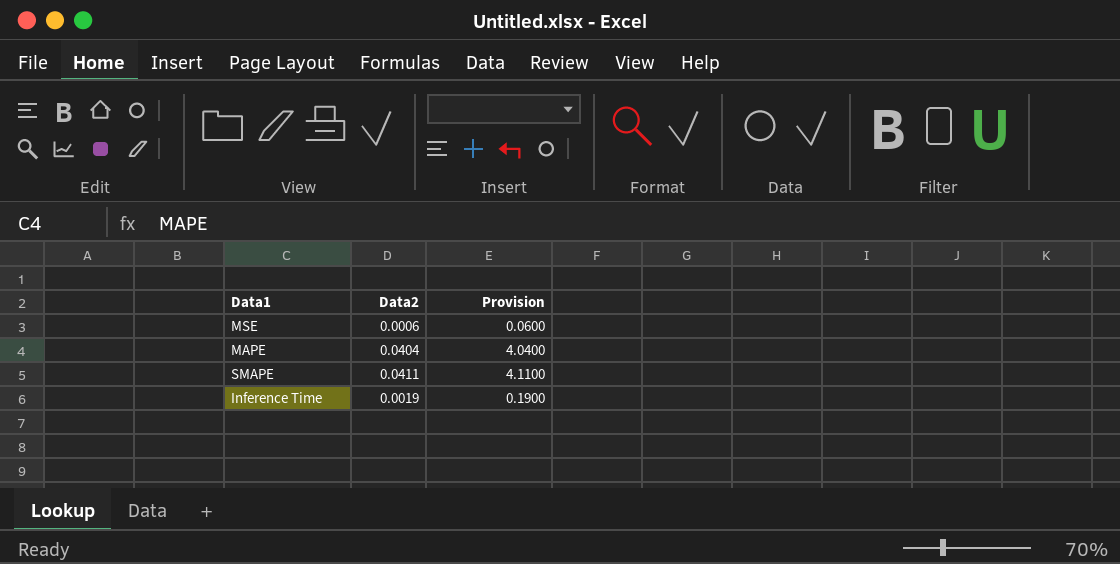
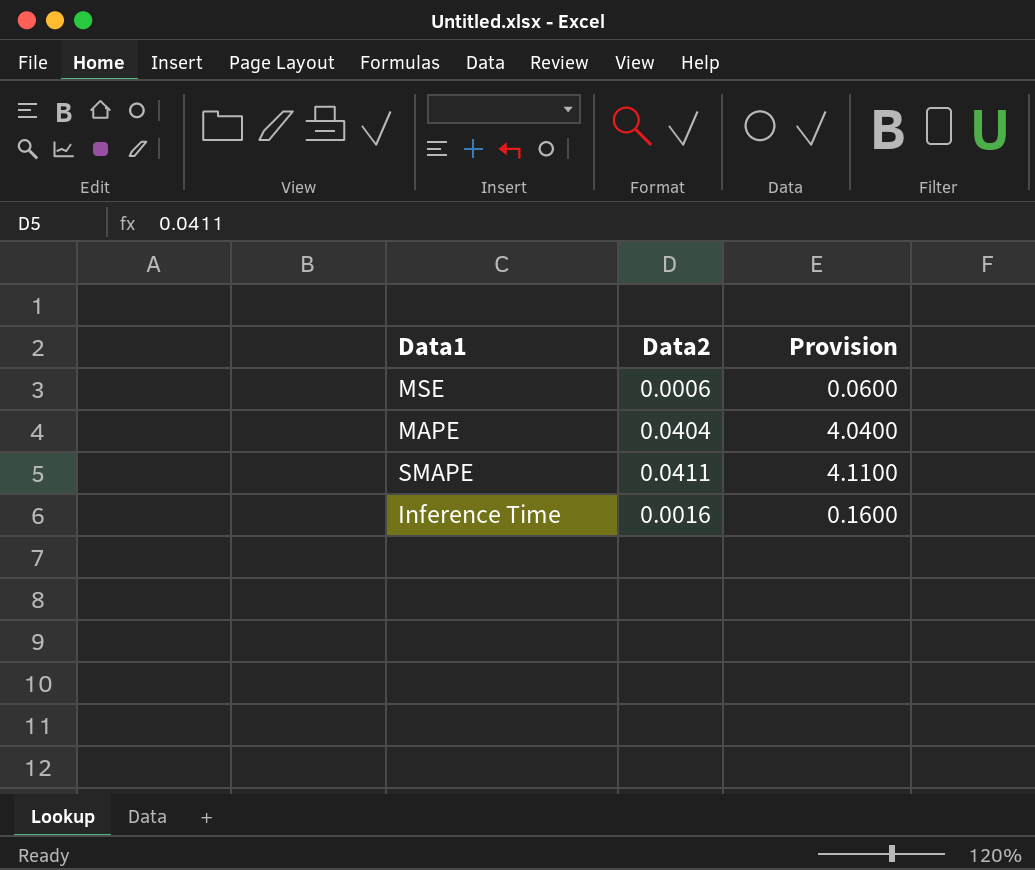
Inference Time | Data2: 0.0019 -> 0.0016
Inference Time | Provision: 0.1900 -> 0.1600

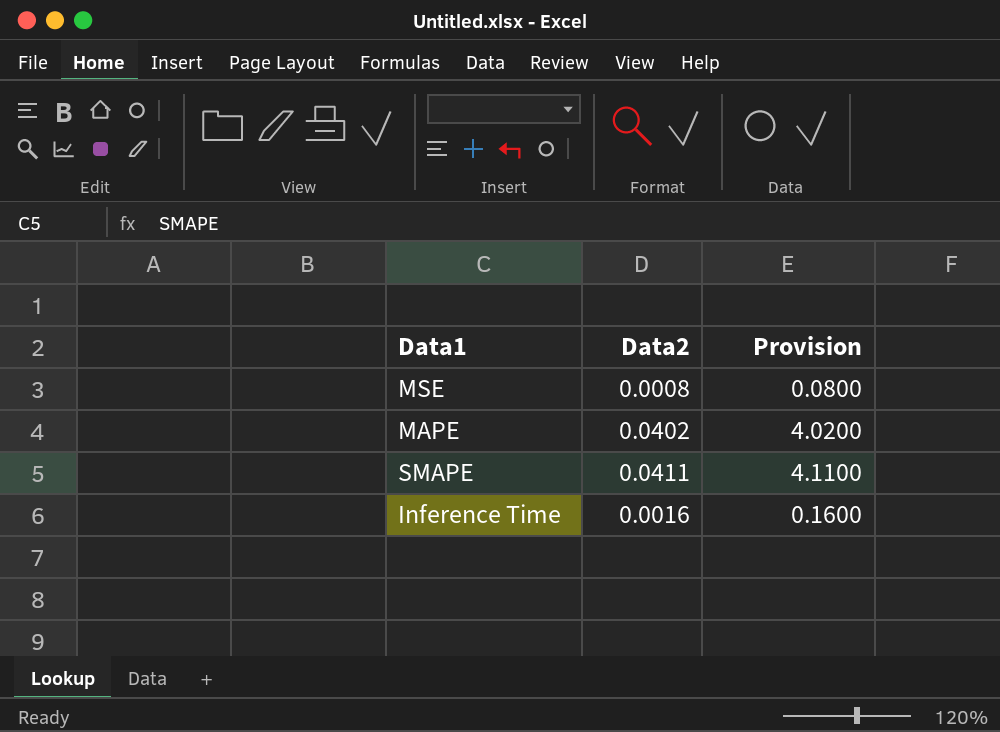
MSE | Data2: 0.0006 -> 0.0008
MSE | Provision: 0.0600 -> 0.0800
MAPE | Data2: 0.0404 -> 0.0402
MAPE | Provision: 4.0400 -> 4.0200

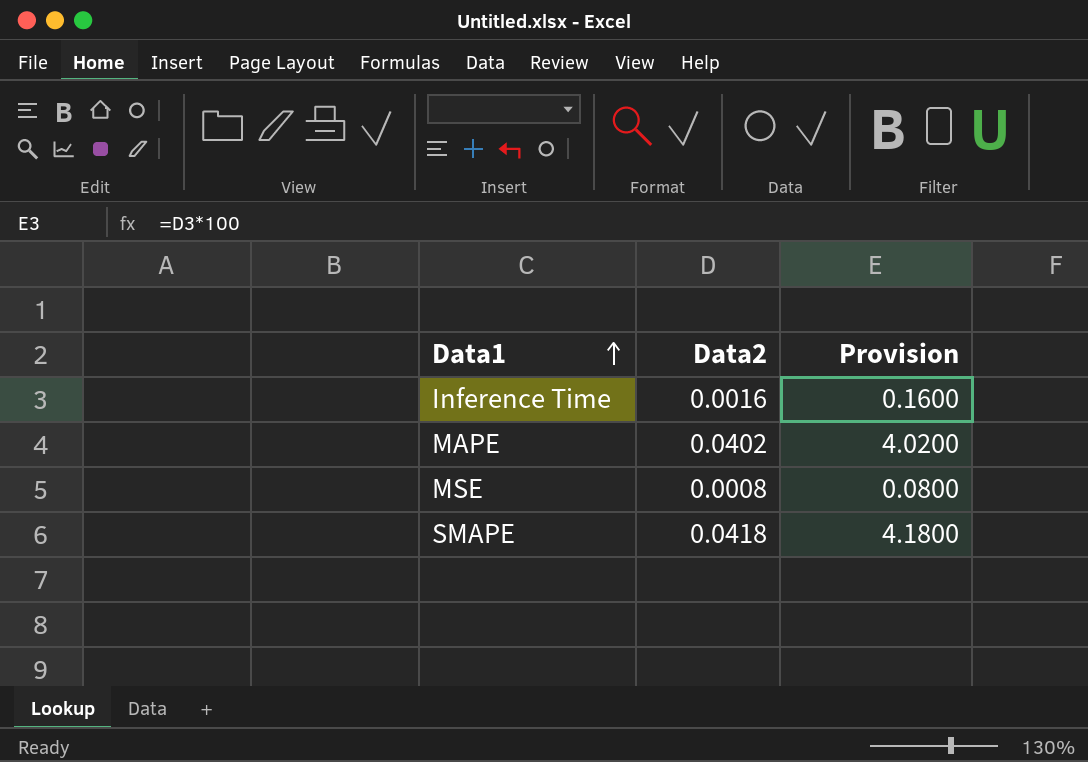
row order: none -> Data1 ascending
SMAPE | Data2: 0.0411 -> 0.0418
SMAPE | Provision: 4.1100 -> 4.1800

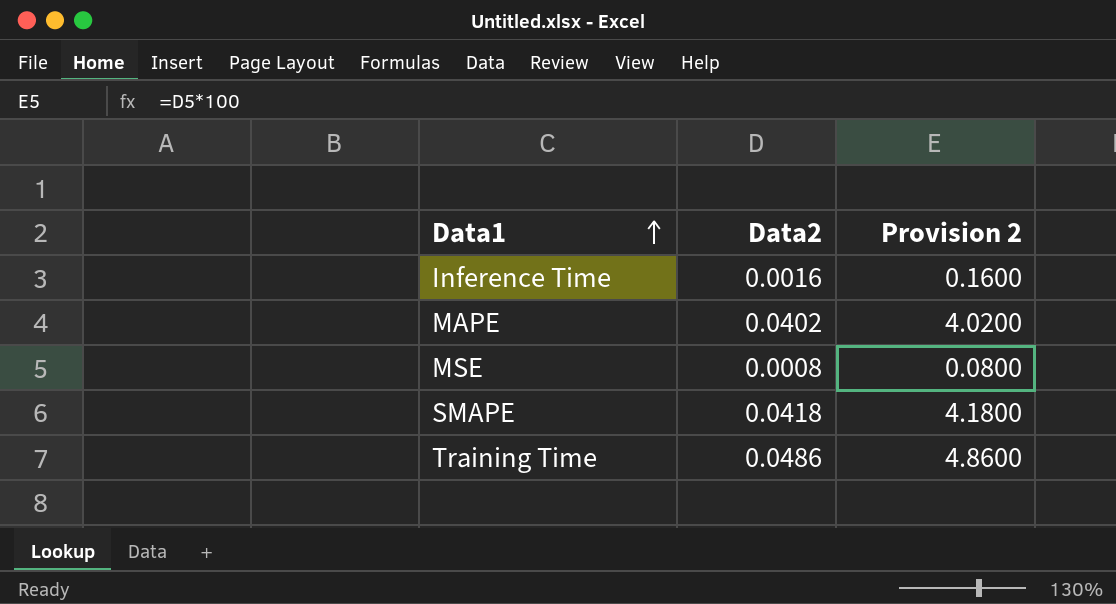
column name: Provision -> Provision 2
row Training Time: none -> 0.0486 | 4.8600

